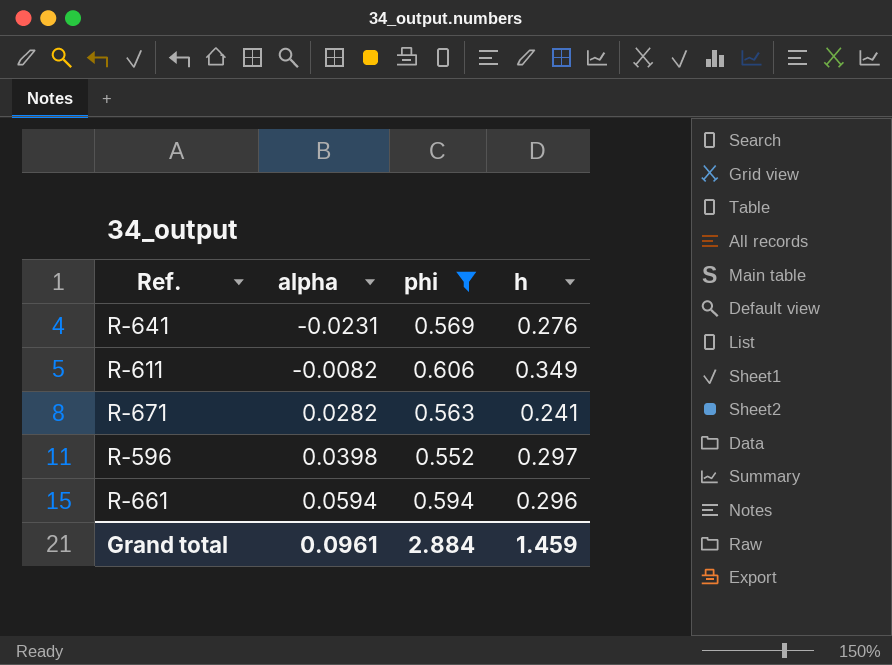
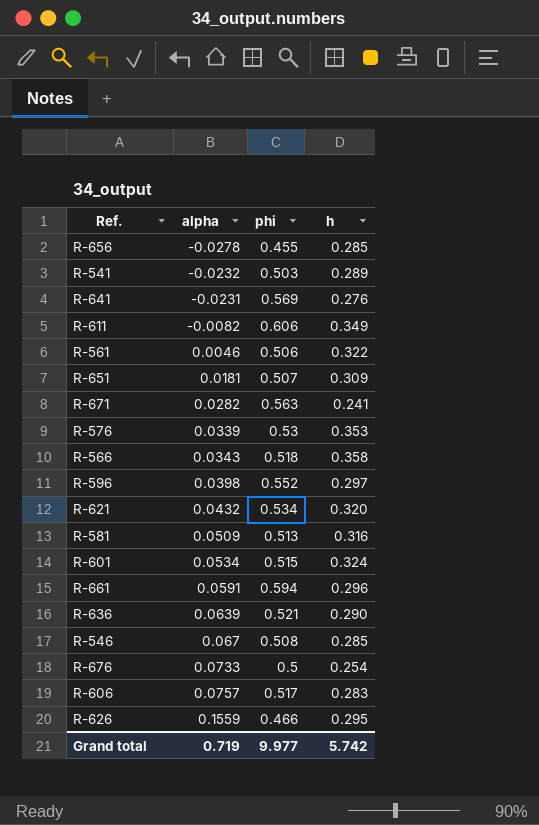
filter: phi >= 0.552 -> none
R-661 | alpha: 0.0594 -> 0.0591
Grand total | alpha: 0.0961 -> 0.719
Grand total | phi: 2.884 -> 9.977
Grand total | h: 1.459 -> 5.742

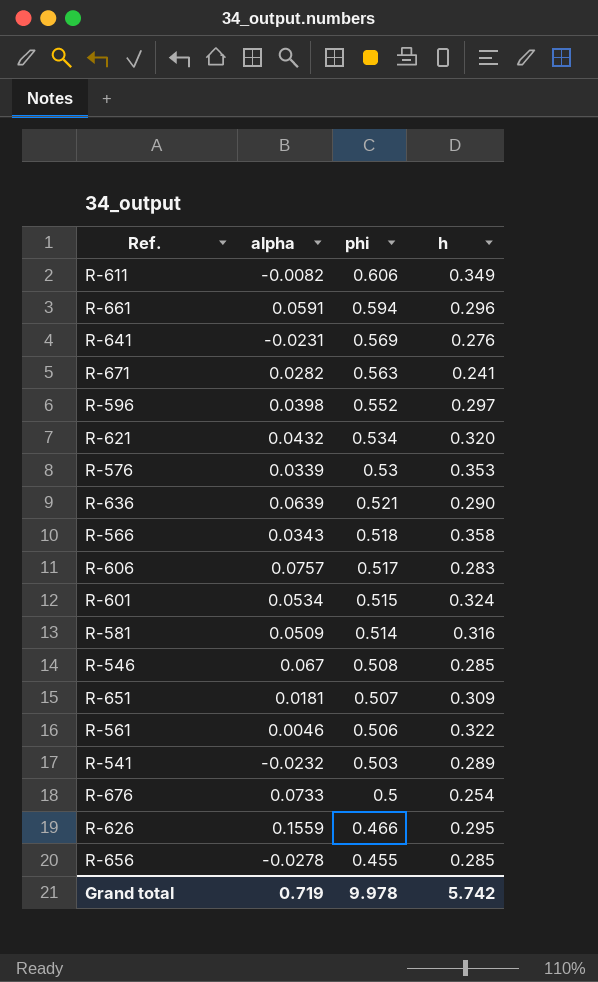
row order: alpha ascending -> phi descending
R-581 | phi: 0.513 -> 0.514
Grand total | phi: 9.977 -> 9.978

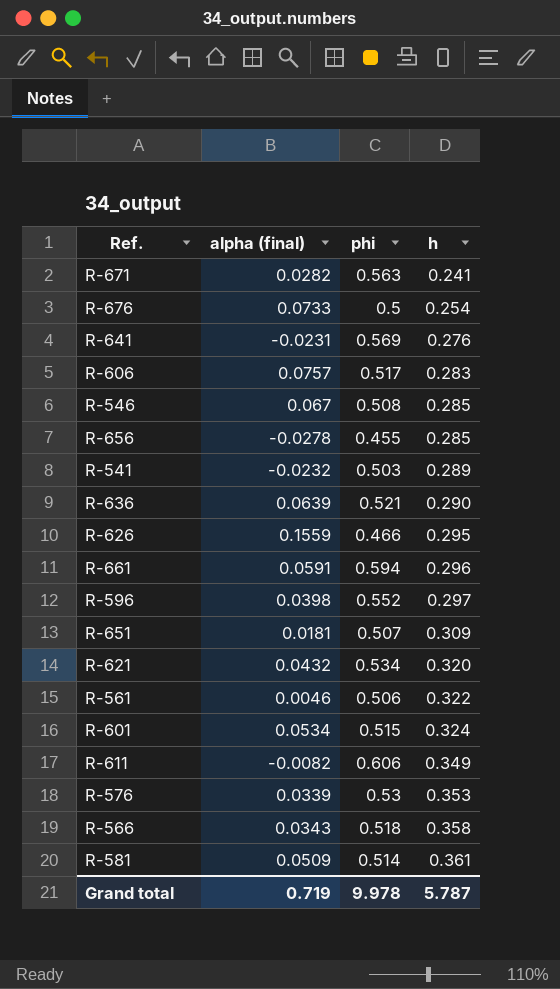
row order: phi descending -> h ascending
column name: alpha -> alpha (final)
R-581 | h: 0.316 -> 0.361
Grand total | h: 5.742 -> 5.787

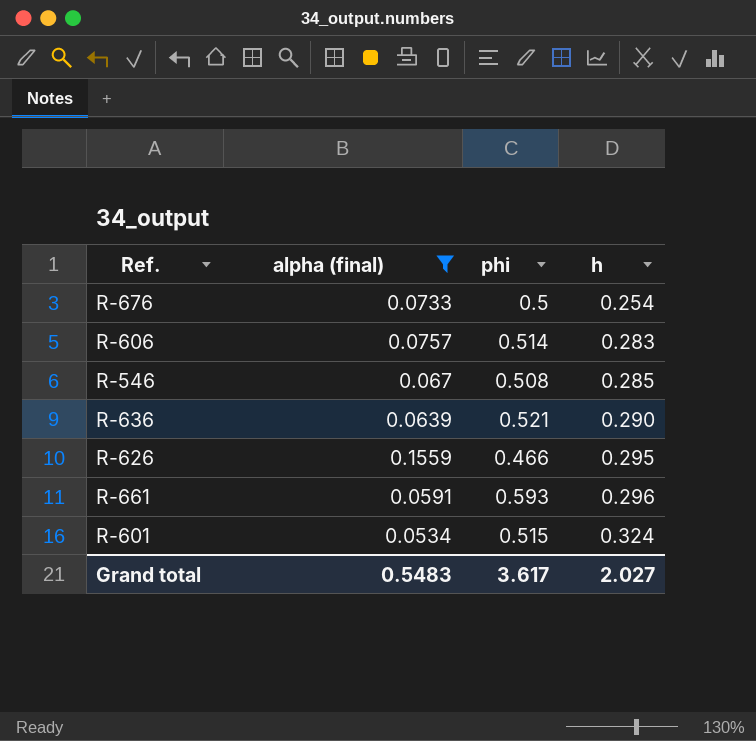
filter: none -> alpha (final) >= 0.0534
R-606 | phi: 0.517 -> 0.514
R-661 | phi: 0.594 -> 0.593
Grand total | alpha (final): 0.719 -> 0.5483
Grand total | phi: 9.978 -> 3.617
Grand total | h: 5.787 -> 2.027

